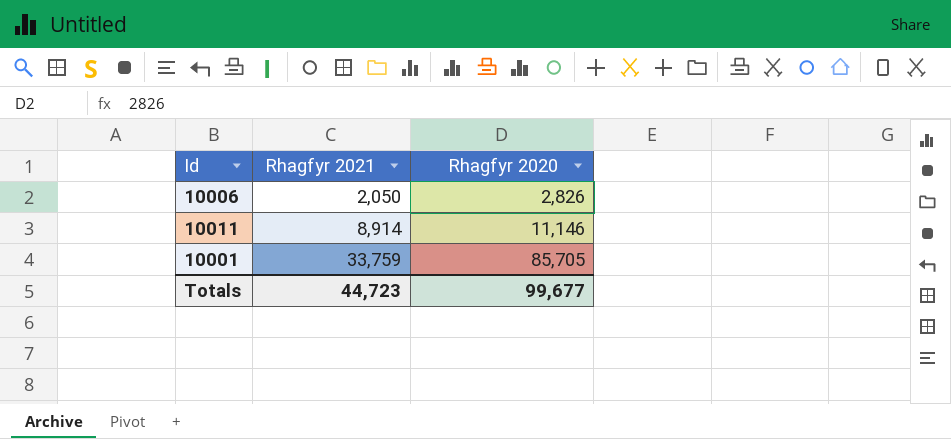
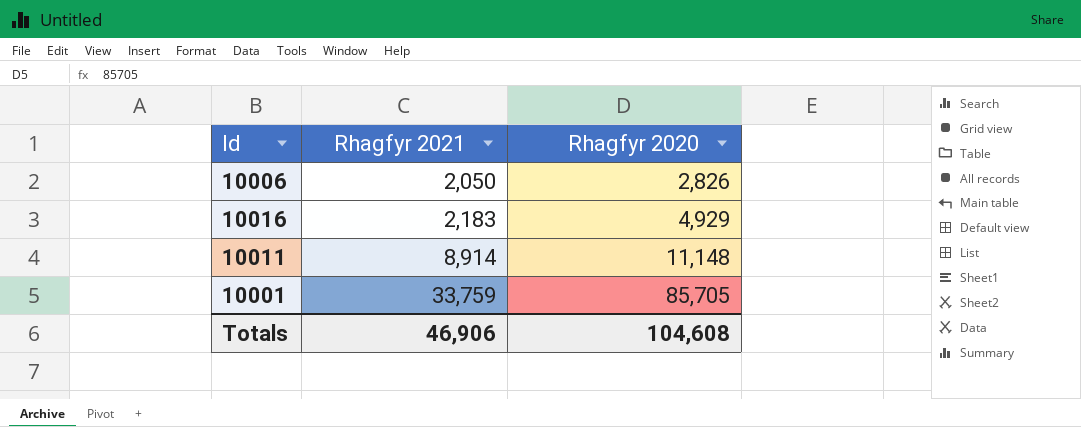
row 10016: none -> 2,183 | 4,929
10011 | Rhagfyr 2020: 11,146 -> 11,148
Totals | Rhagfyr 2021: 44,723 -> 46,906
Totals | Rhagfyr 2020: 99,677 -> 104,608

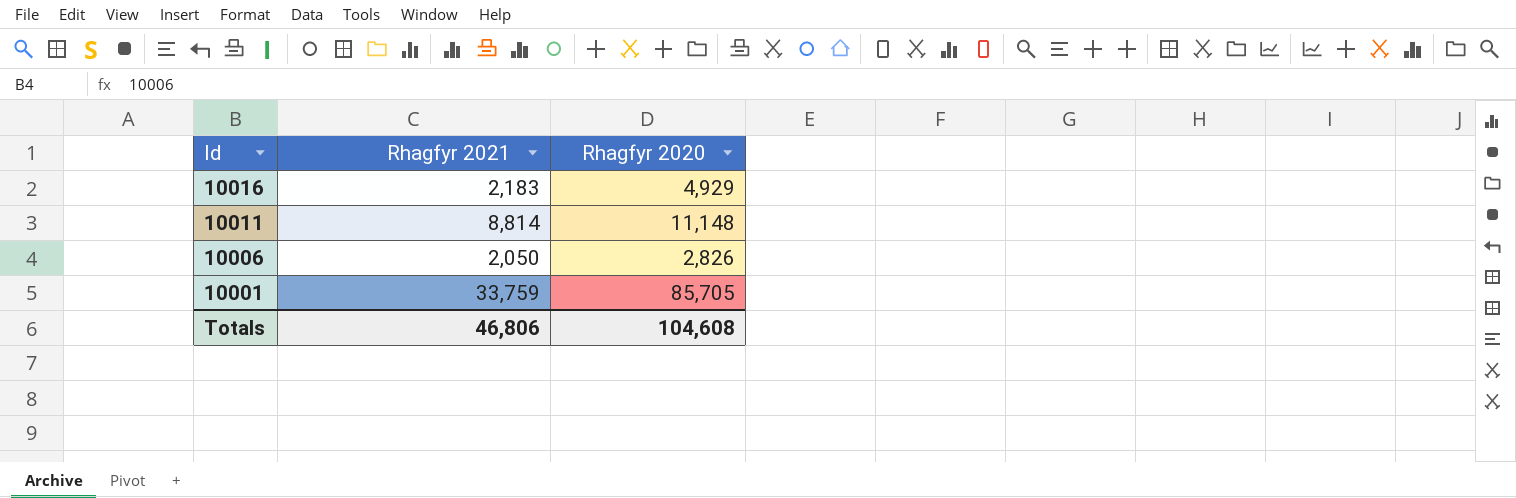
row order: Rhagfyr 2021 ascending -> Id descending
10011 | Rhagfyr 2021: 8,914 -> 8,814
Totals | Rhagfyr 2021: 46,906 -> 46,806

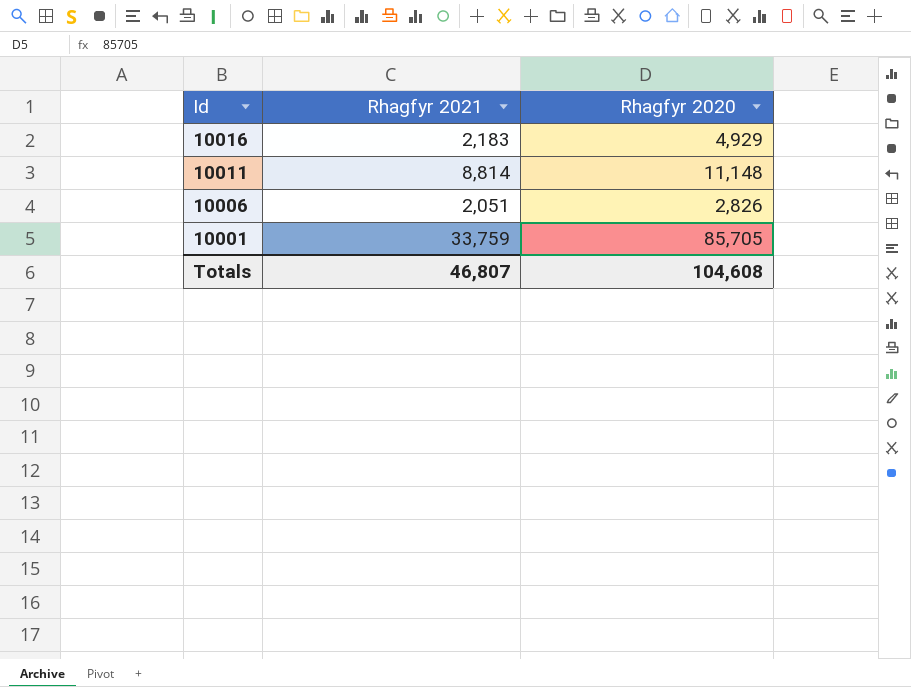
10006 | Rhagfyr 2021: 2,050 -> 2,051
Totals | Rhagfyr 2021: 46,806 -> 46,807

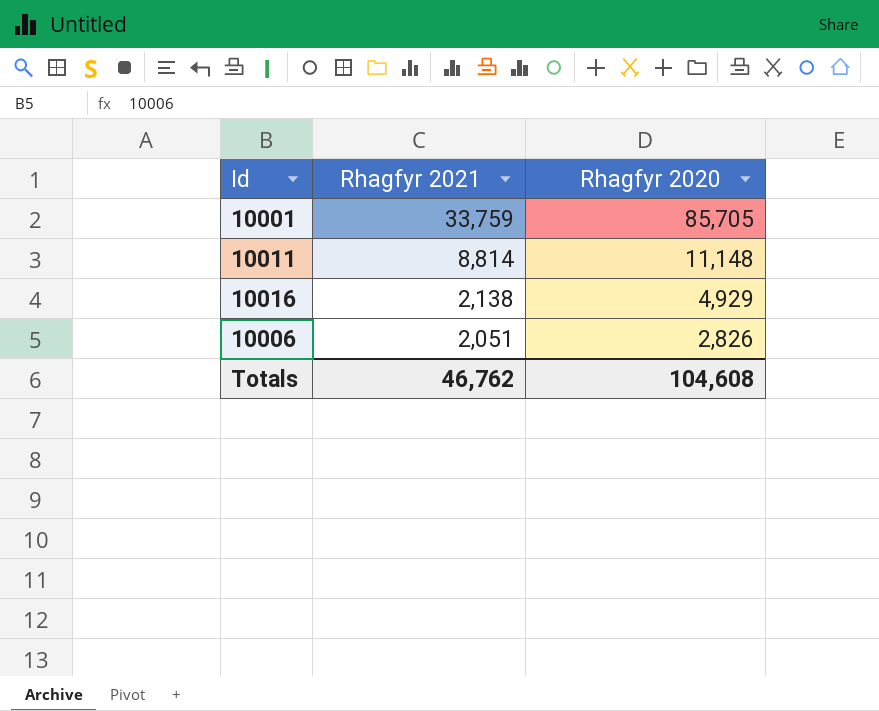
row order: Id descending -> Rhagfyr 2021 descending
10016 | Rhagfyr 2021: 2,183 -> 2,138
Totals | Rhagfyr 2021: 46,807 -> 46,762

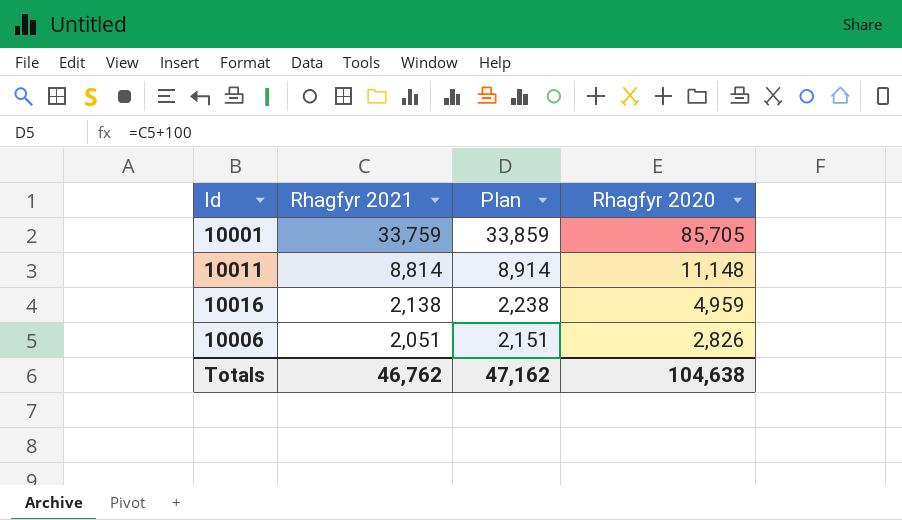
column Plan | formula: none -> [Rhagfyr 2021] + 100
10016 | Rhagfyr 2020: 4,929 -> 4,959
Totals | Rhagfyr 2020: 104,608 -> 104,638

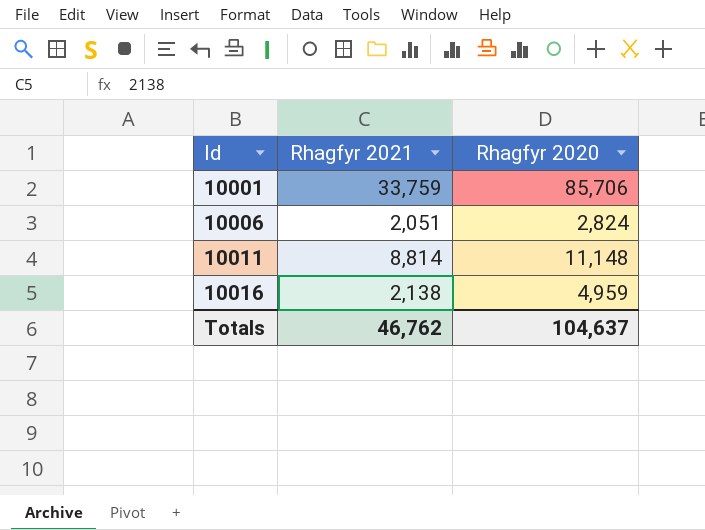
row order: Rhagfyr 2021 descending -> Id ascending
column Plan | formula: [Rhagfyr 2021] + 100 -> none
10001 | Rhagfyr 2020: 85,705 -> 85,706
10006 | Rhagfyr 2020: 2,826 -> 2,824
Totals | Rhagfyr 2020: 104,638 -> 104,637

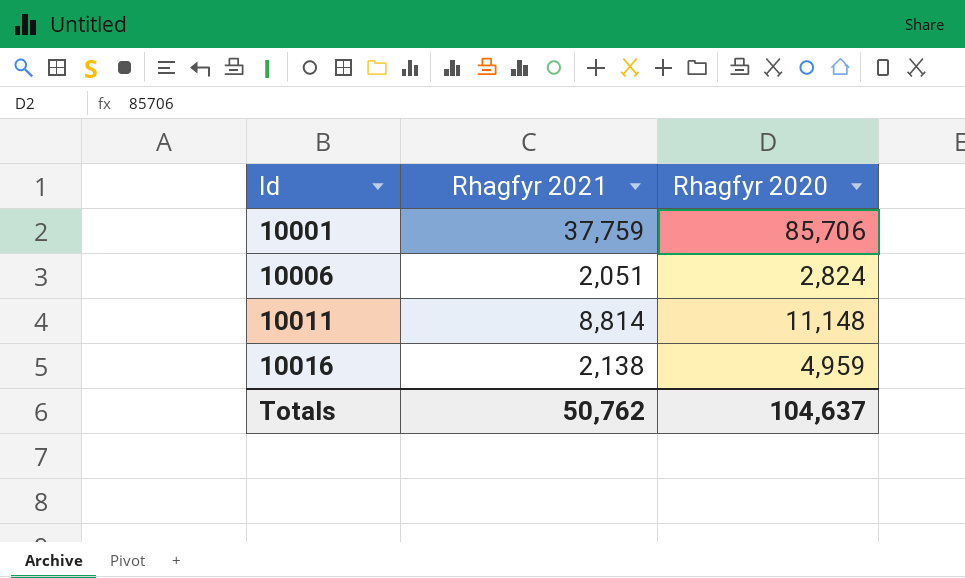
10001 | Rhagfyr 2021: 33,759 -> 37,759
Totals | Rhagfyr 2021: 46,762 -> 50,762

